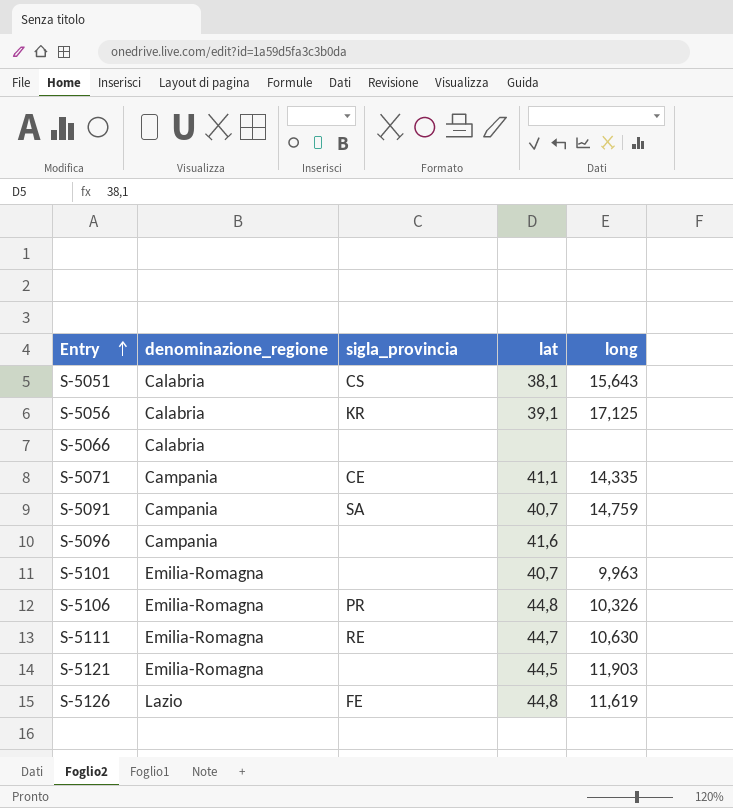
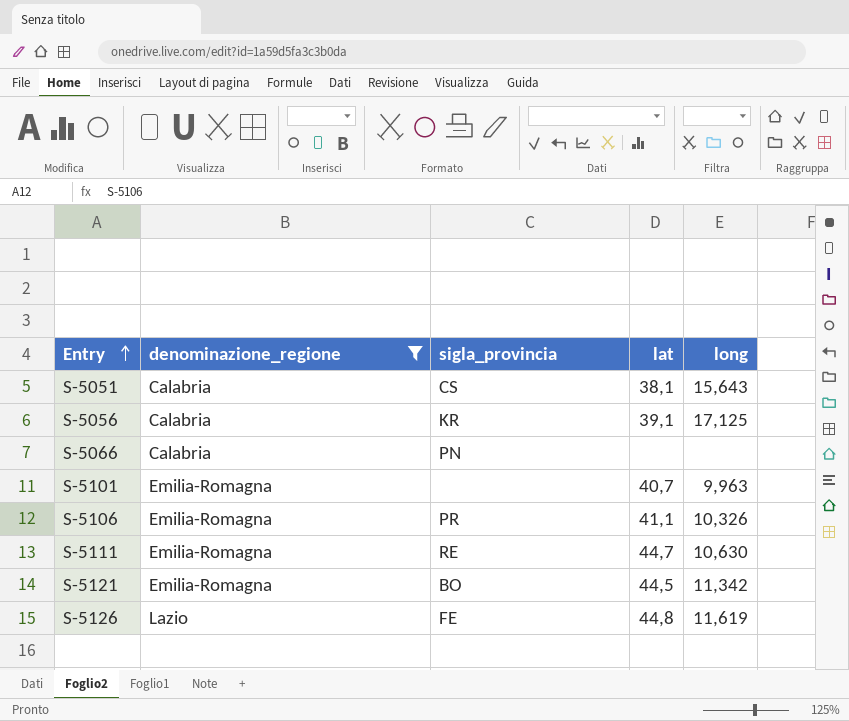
filter: none -> denominazione_regione != Campania
S-5066 | sigla_provincia: none -> PN
S-5106 | lat: 44,8 -> 41,1
S-5121 | sigla_provincia: none -> BO
S-5121 | long: 11,903 -> 11,342

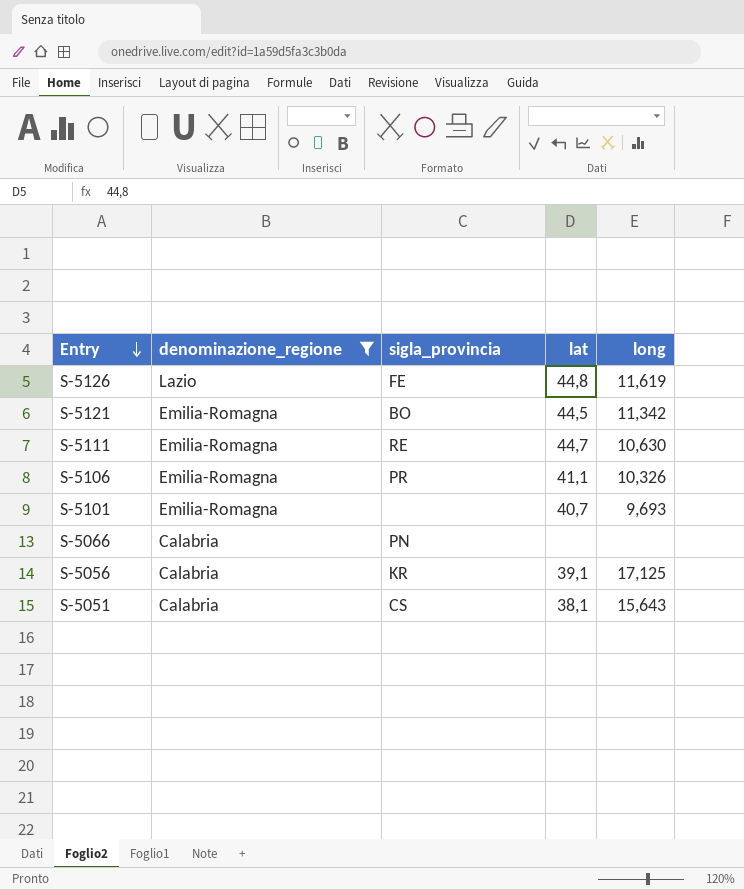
row order: Entry ascending -> Entry descending
S-5101 | long: 9,963 -> 9,693

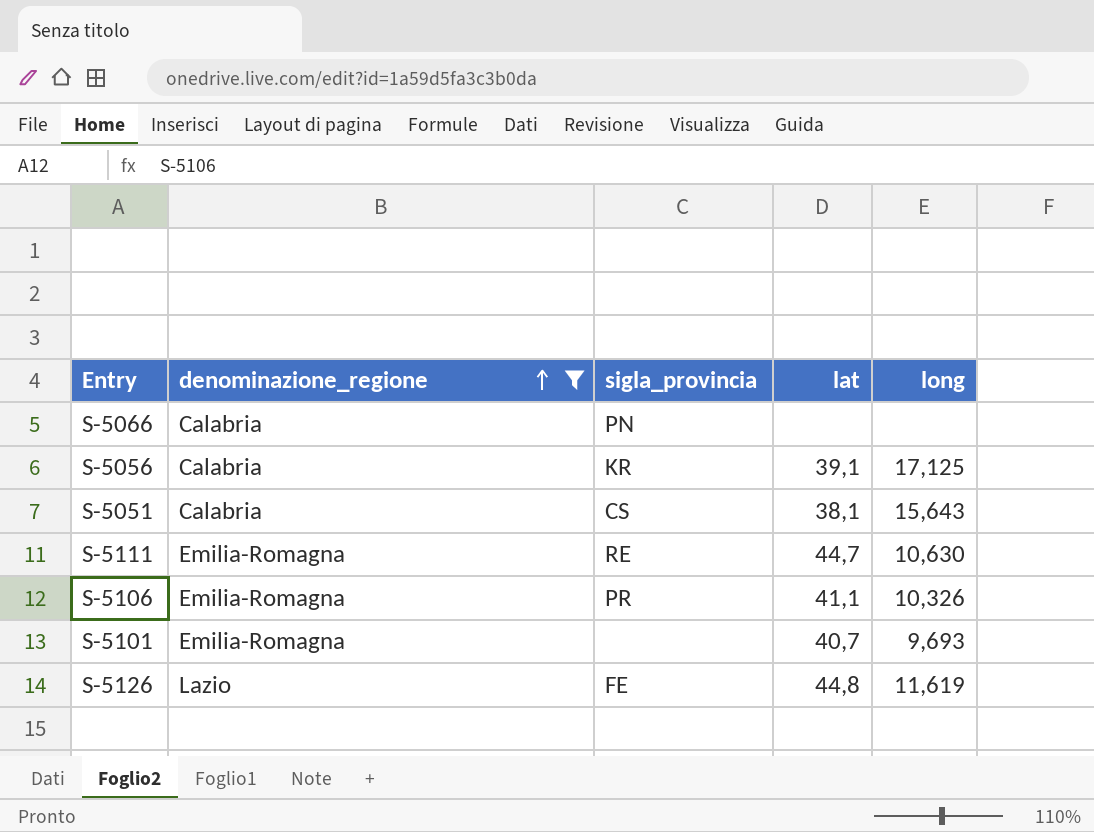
row order: Entry descending -> denominazione_regione ascending
row S-5121: Emilia-Romagna | BO | 44,5 | 11,342 -> none

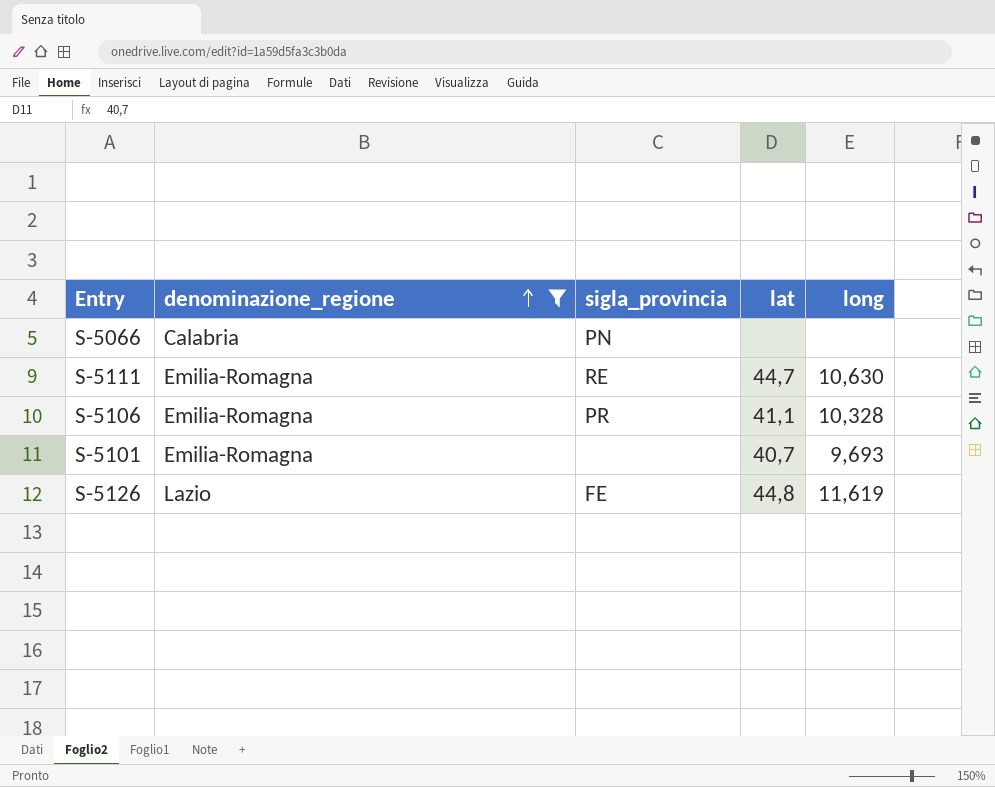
row S-5056: Calabria | KR | 39,1 | 17,125 -> none
row S-5051: Calabria | CS | 38,1 | 15,643 -> none
S-5106 | long: 10,326 -> 10,328

